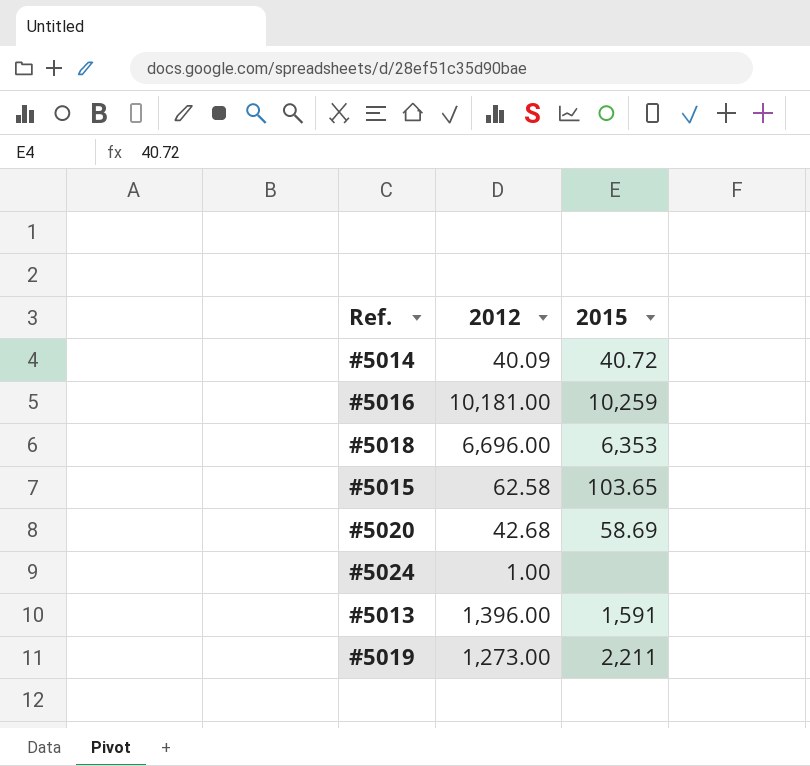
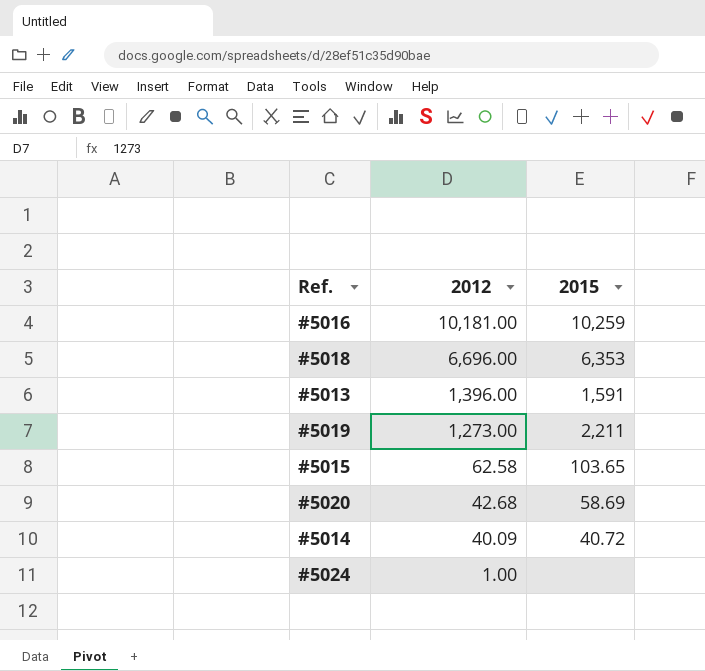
row order: none -> 2012 descending

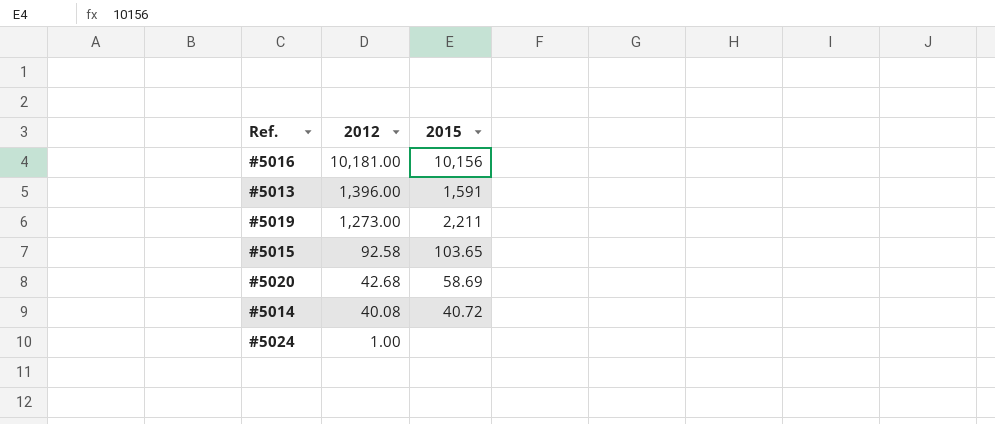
row #5018: 6,696.00 | 6,353 -> none
#5016 | 2015: 10,259 -> 10,156
#5015 | 2012: 62.58 -> 92.58
#5014 | 2012: 40.09 -> 40.08

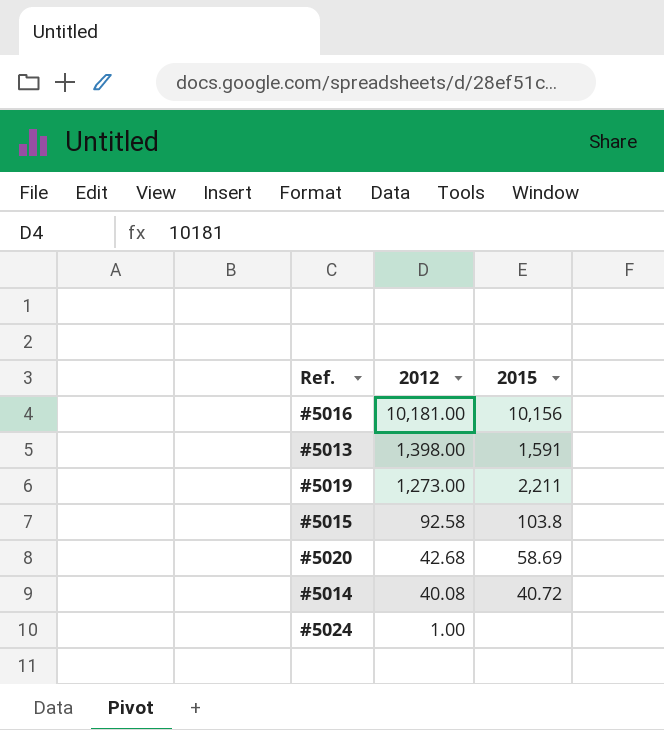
#5013 | 2012: 1,396.00 -> 1,398.00
#5015 | 2015: 103.65 -> 103.8

